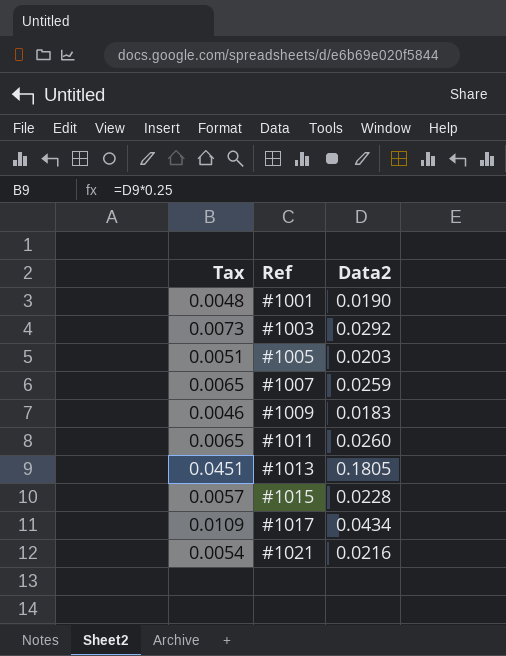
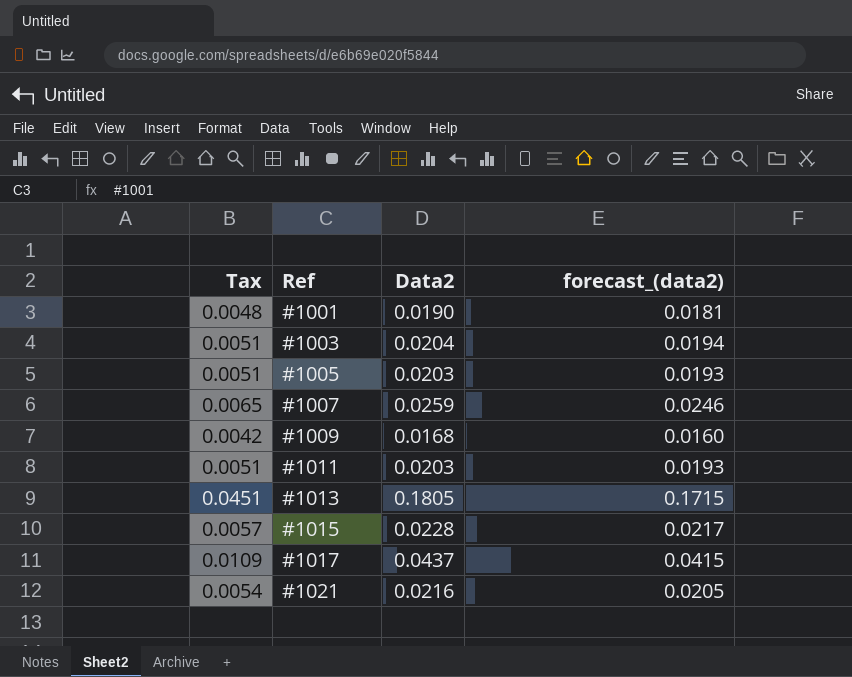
column forecast_(data2) | formula: none -> [Data2] * 0.95
#1003 | Tax: 0.0073 -> 0.0051
#1003 | Data2: 0.0292 -> 0.0204
#1009 | Tax: 0.0046 -> 0.0042
#1009 | Data2: 0.0183 -> 0.0168
#1011 | Tax: 0.0065 -> 0.0051
#1011 | Data2: 0.0260 -> 0.0203
#1017 | Data2: 0.0434 -> 0.0437

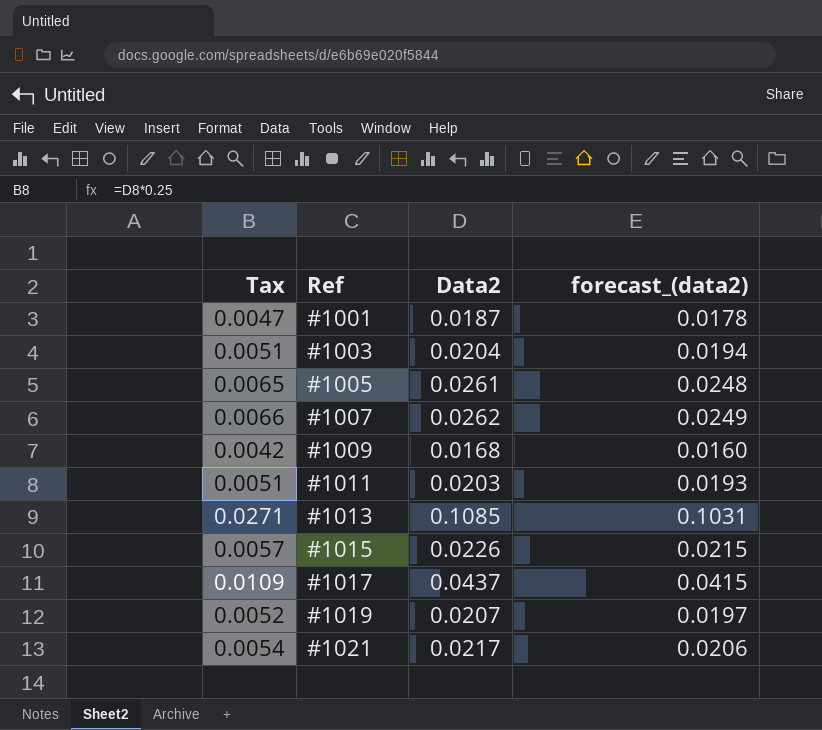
#1001 | Tax: 0.0048 -> 0.0047
#1001 | Data2: 0.0190 -> 0.0187
#1001 | forecast_(data2): 0.0181 -> 0.0178
#1005 | Tax: 0.0051 -> 0.0065
#1005 | Data2: 0.0203 -> 0.0261
#1005 | forecast_(data2): 0.0193 -> 0.0248
#1007 | Tax: 0.0065 -> 0.0066
#1007 | Data2: 0.0259 -> 0.0262
#1007 | forecast_(data2): 0.0246 -> 0.0249
#1013 | Tax: 0.0451 -> 0.0271
#1013 | Data2: 0.1805 -> 0.1085
#1013 | forecast_(data2): 0.1715 -> 0.1031
#1015 | Data2: 0.0228 -> 0.0226
#1015 | forecast_(data2): 0.0217 -> 0.0215
row #1019: none -> 0.0052 | 0.0207 | 0.0197
#1021 | Data2: 0.0216 -> 0.0217
#1021 | forecast_(data2): 0.0205 -> 0.0206

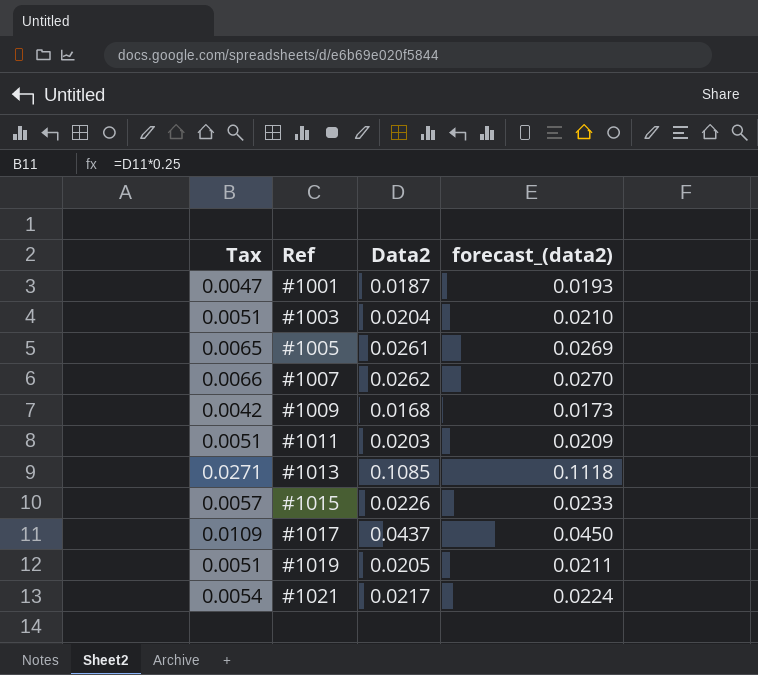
column forecast_(data2) | formula: [Data2] * 0.95 -> [Data2] * 1.03
#1019 | Tax: 0.0052 -> 0.0051
#1019 | Data2: 0.0207 -> 0.0205

